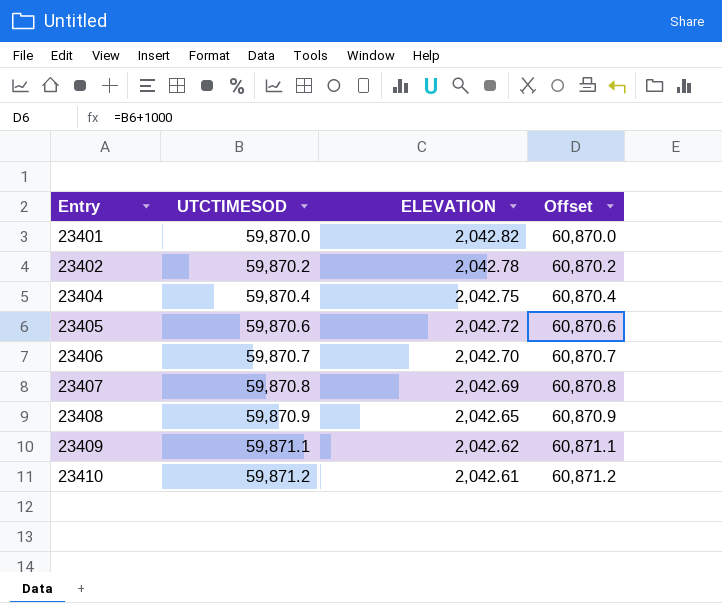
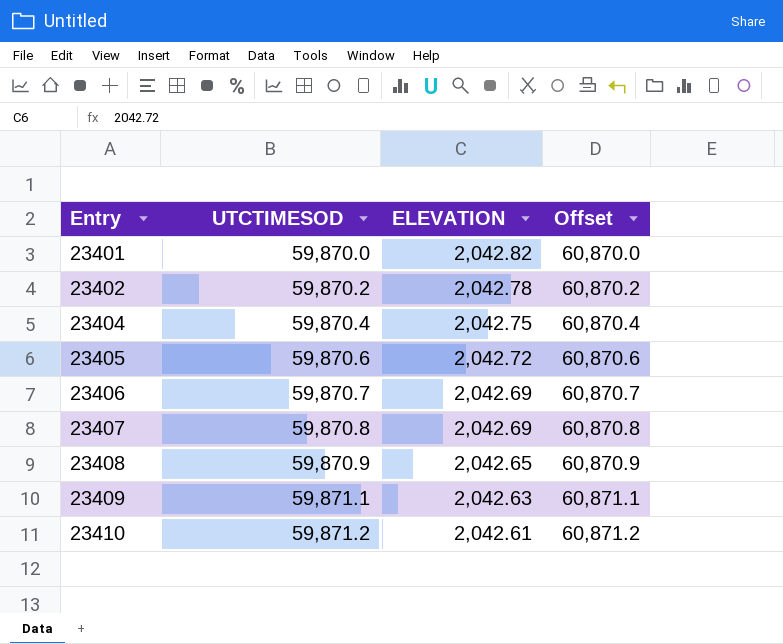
23406 | ELEVATION: 2,042.70 -> 2,042.69
23409 | ELEVATION: 2,042.62 -> 2,042.63

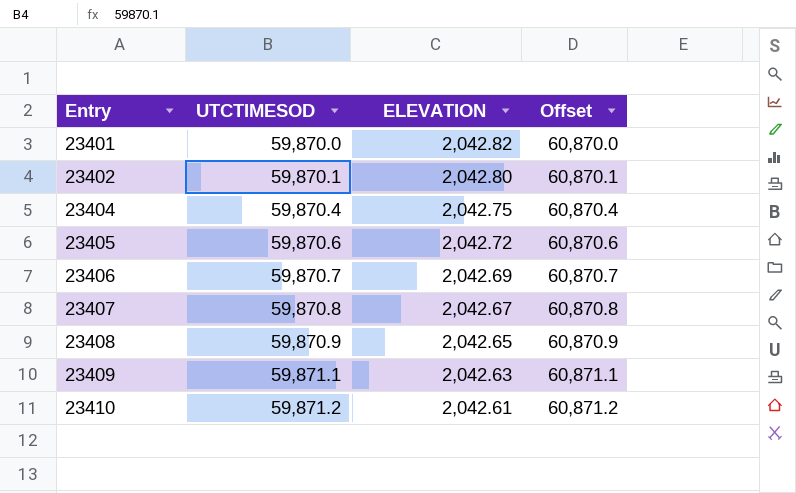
23402 | UTCTIMESOD: 59,870.2 -> 59,870.1
23402 | ELEVATION: 2,042.78 -> 2,042.80
23402 | Offset: 60,870.2 -> 60,870.1
23407 | ELEVATION: 2,042.69 -> 2,042.67

